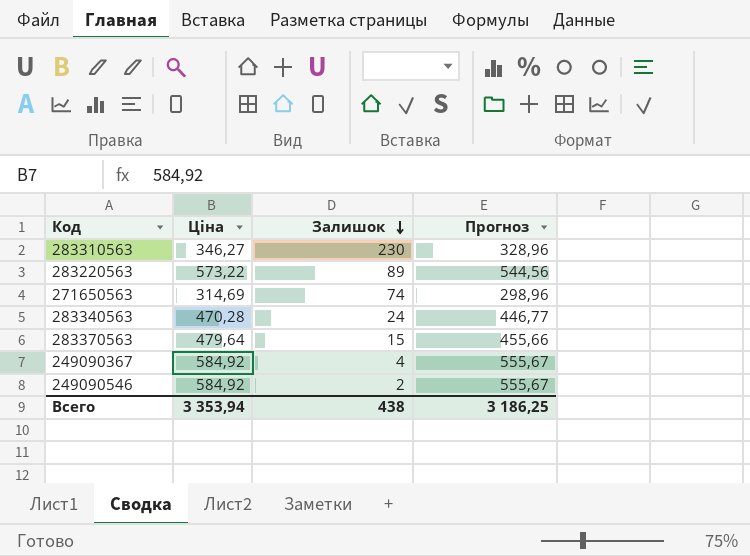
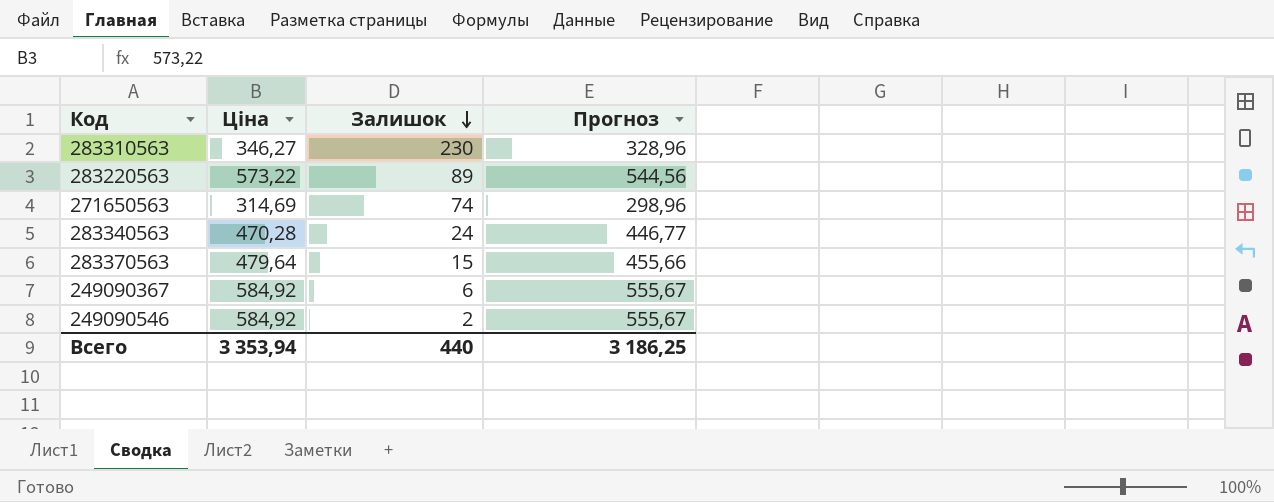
249090367 | Залишок: 4 -> 6
Всего | Залишок: 438 -> 440

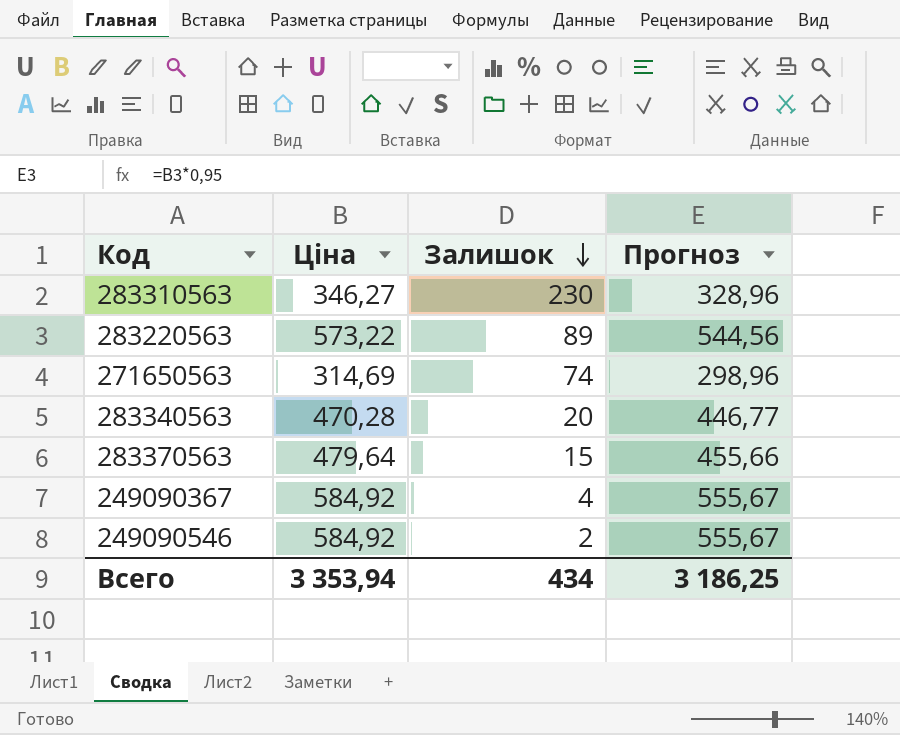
283340563 | Залишок: 24 -> 20
249090367 | Залишок: 6 -> 4
Всего | Залишок: 440 -> 434

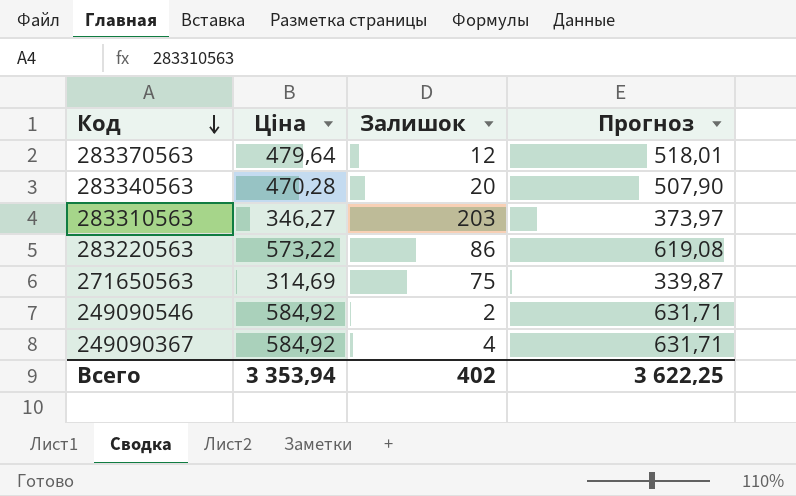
row order: Залишок descending -> Код descending
column Прогноз | formula: [Ціна] * 0,95 -> [Ціна] * 1,08
283370563 | Залишок: 15 -> 12
283310563 | Залишок: 230 -> 203
283220563 | Залишок: 89 -> 86
271650563 | Залишок: 74 -> 75
Всего | Залишок: 434 -> 402
Всего | Прогноз: 3 186,25 -> 3 622,25

